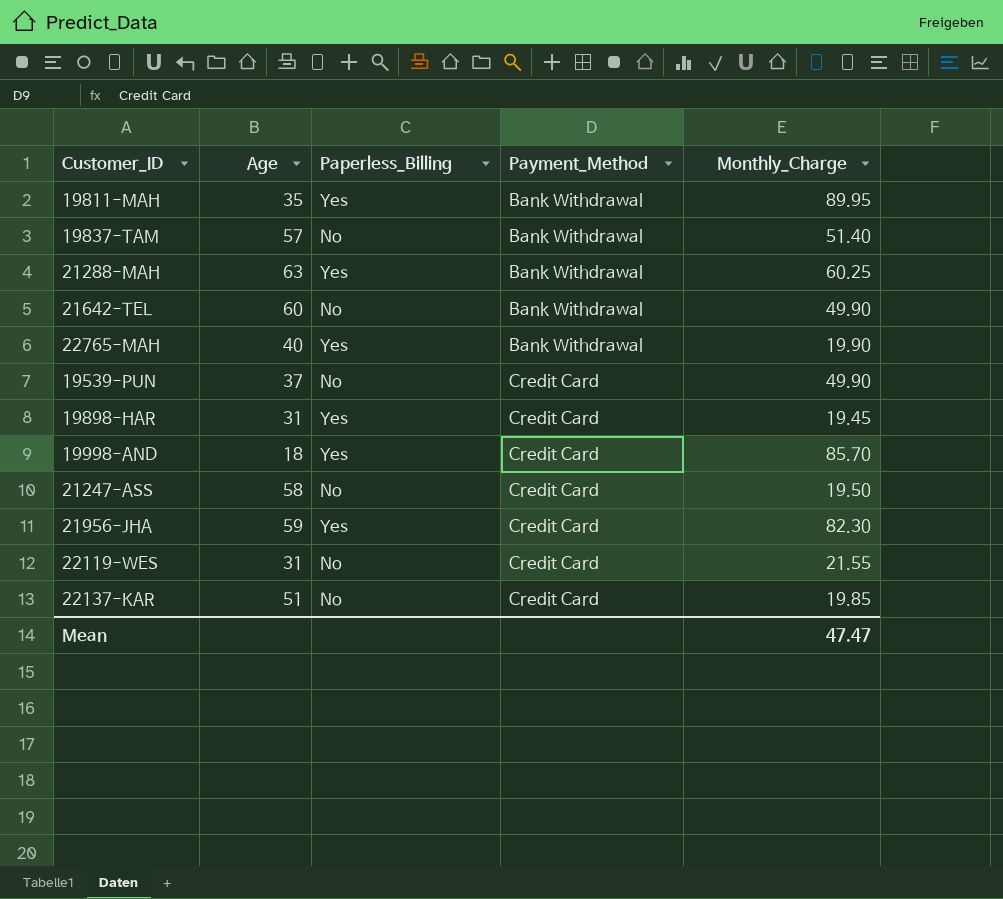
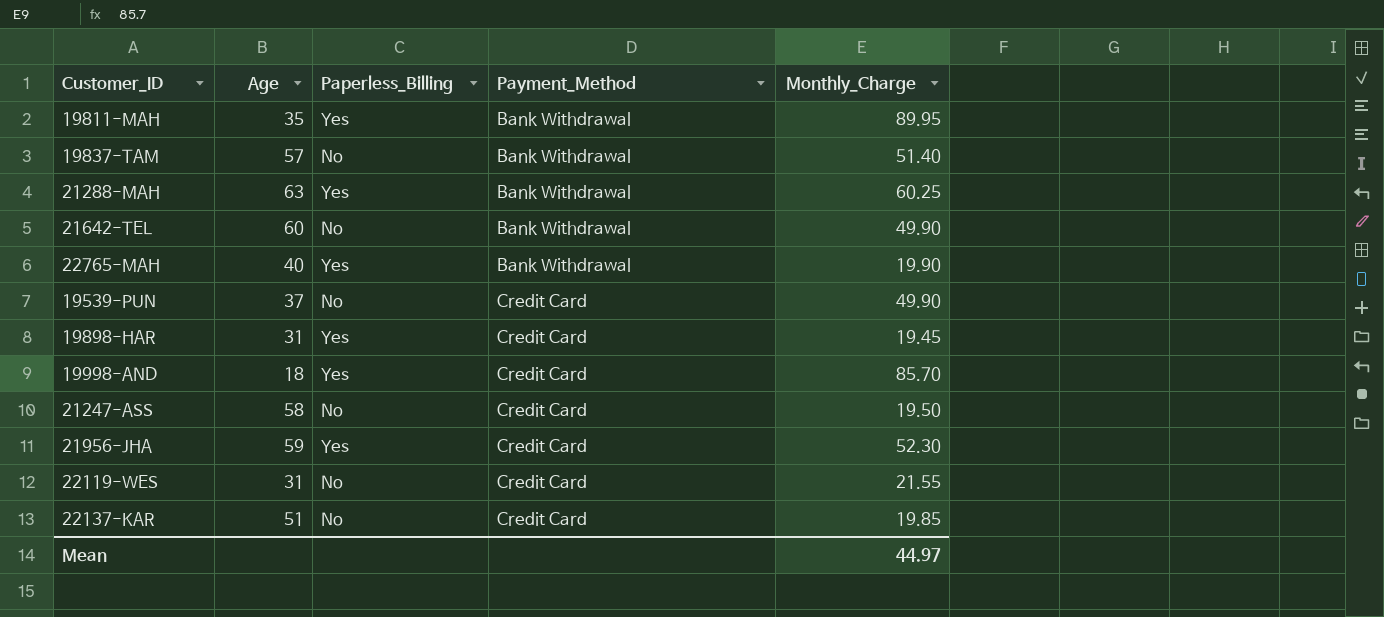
21956-JHA | Monthly_Charge: 82.30 -> 52.30
Mean | Monthly_Charge: 47.47 -> 44.97

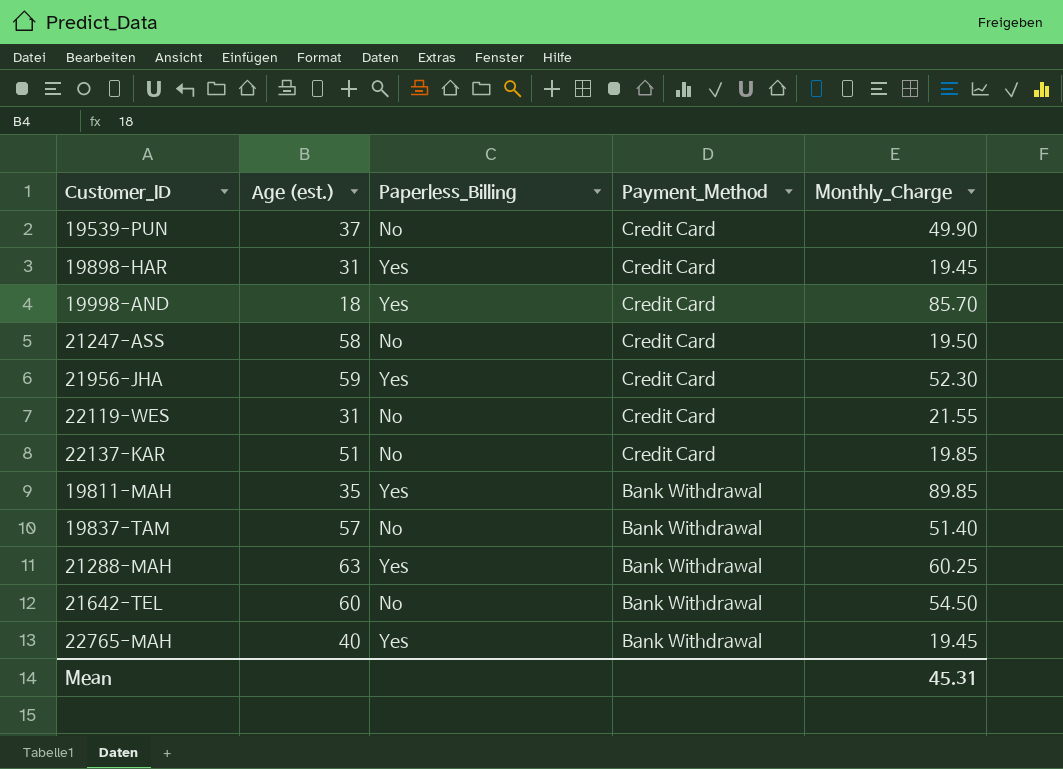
row order: Payment_Method ascending -> Payment_Method descending
column name: Age -> Age (est.)
19811-MAH | Monthly_Charge: 89.95 -> 89.85
21642-TEL | Monthly_Charge: 49.90 -> 54.50
22765-MAH | Monthly_Charge: 19.90 -> 19.45
Mean | Monthly_Charge: 44.97 -> 45.31

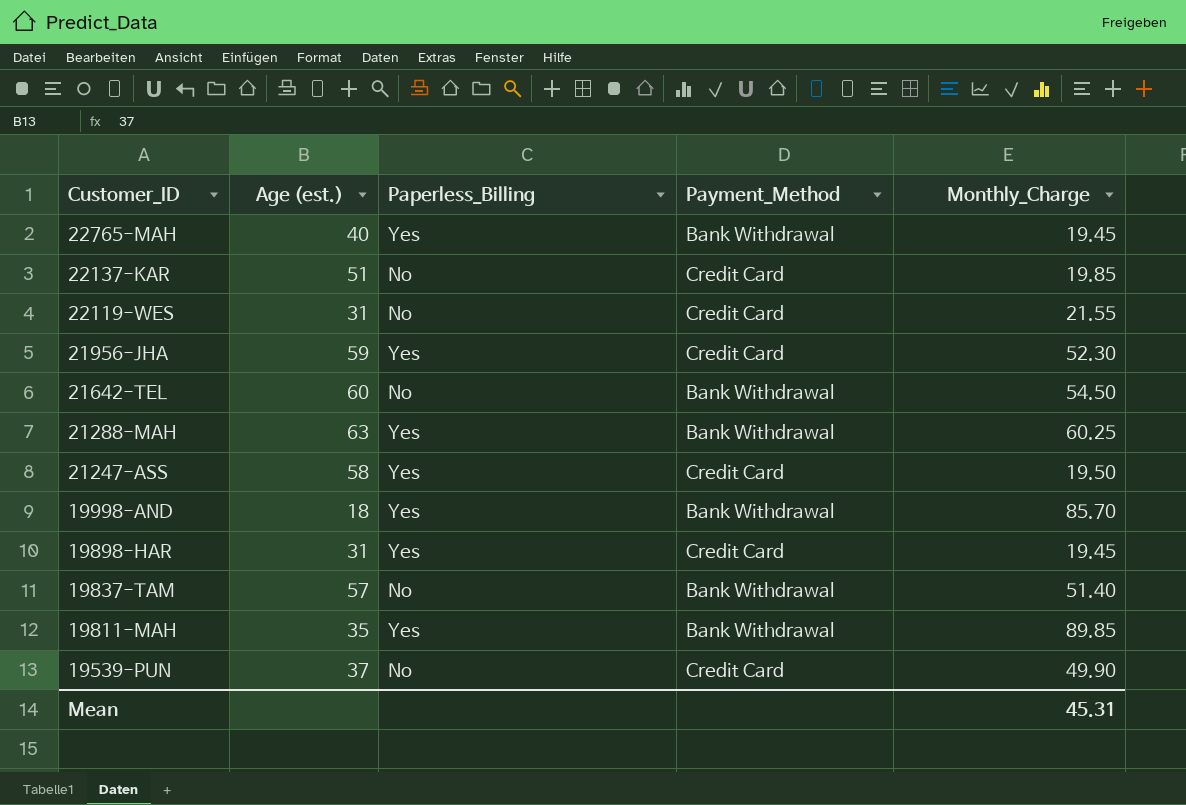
row order: Payment_Method descending -> Customer_ID descending
21247-ASS | Paperless_Billing: No -> Yes
19998-AND | Payment_Method: Credit Card -> Bank Withdrawal

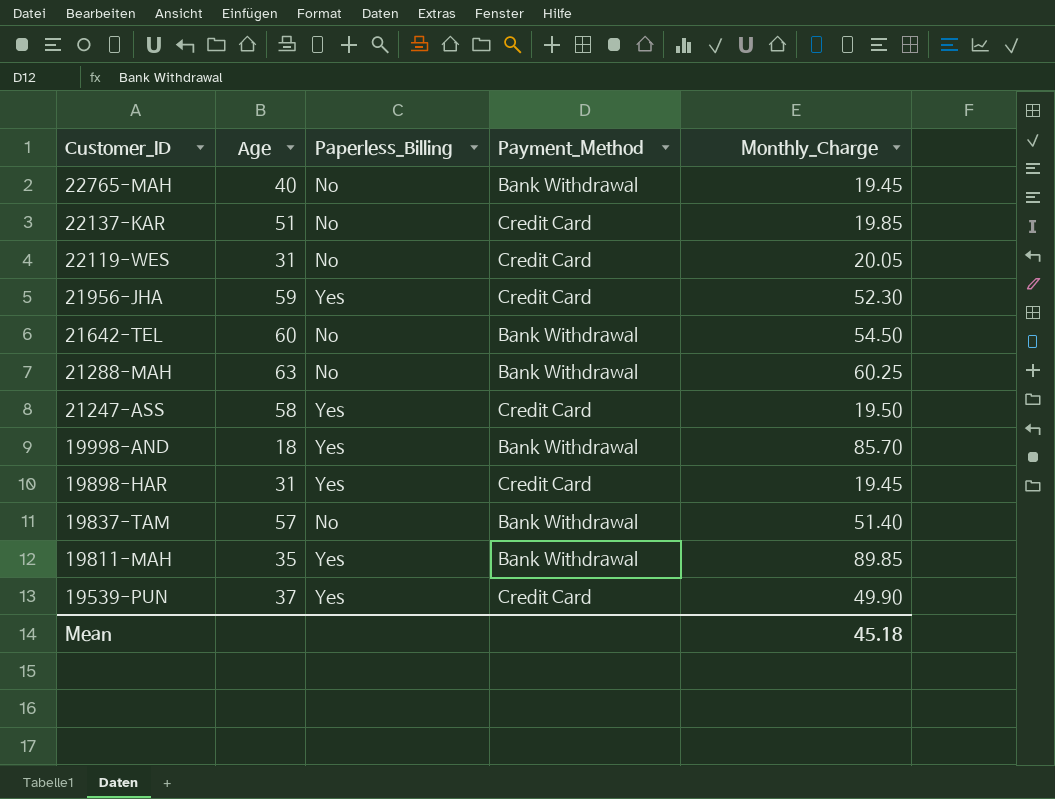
column name: Age (est.) -> Age
22765-MAH | Paperless_Billing: Yes -> No
22119-WES | Monthly_Charge: 21.55 -> 20.05
21288-MAH | Paperless_Billing: Yes -> No
19539-PUN | Paperless_Billing: No -> Yes
Mean | Monthly_Charge: 45.31 -> 45.18

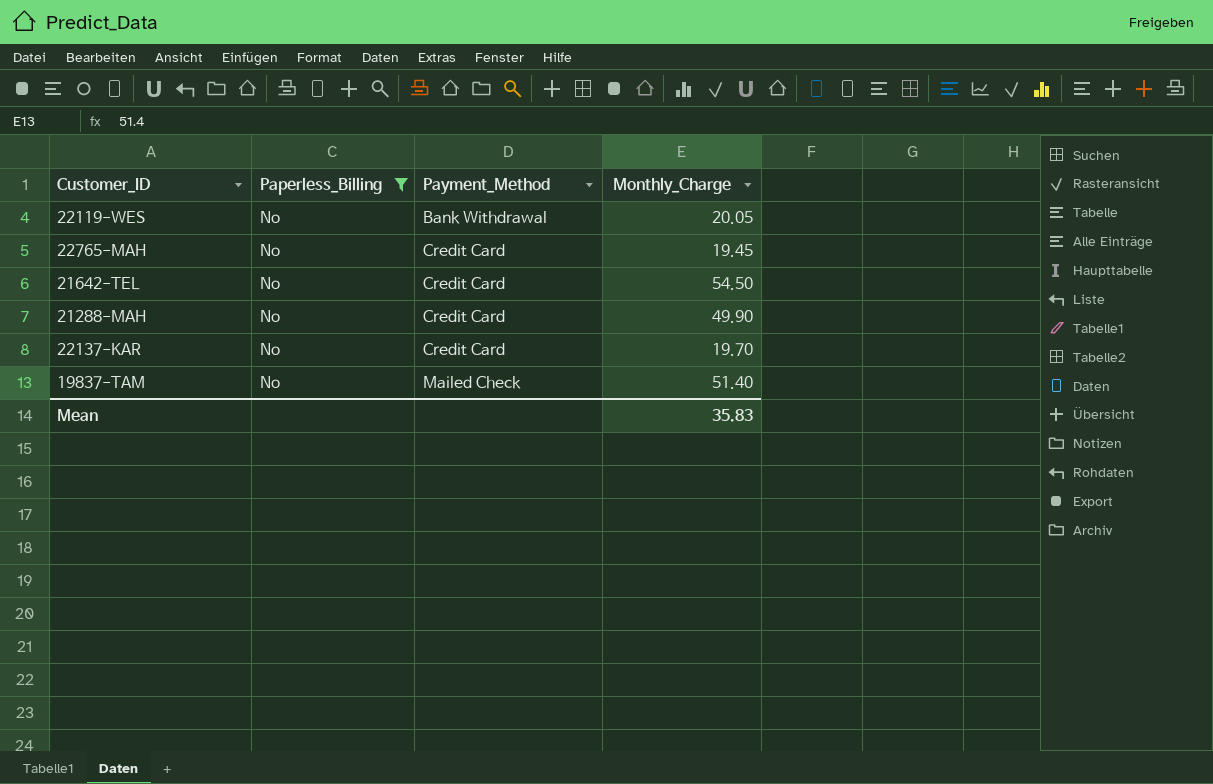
filter: none -> Paperless_Billing = No
row order: Customer_ID descending -> Payment_Method ascending
column Age | position: 2 -> none
22119-WES | Payment_Method: Credit Card -> Bank Withdrawal
22765-MAH | Payment_Method: Bank Withdrawal -> Credit Card
21642-TEL | Payment_Method: Bank Withdrawal -> Credit Card
21288-MAH | Payment_Method: Bank Withdrawal -> Credit Card
21288-MAH | Monthly_Charge: 60.25 -> 49.90
22137-KAR | Monthly_Charge: 19.85 -> 19.70
19837-TAM | Payment_Method: Bank Withdrawal -> Mailed Check
Mean | Monthly_Charge: 45.18 -> 35.83

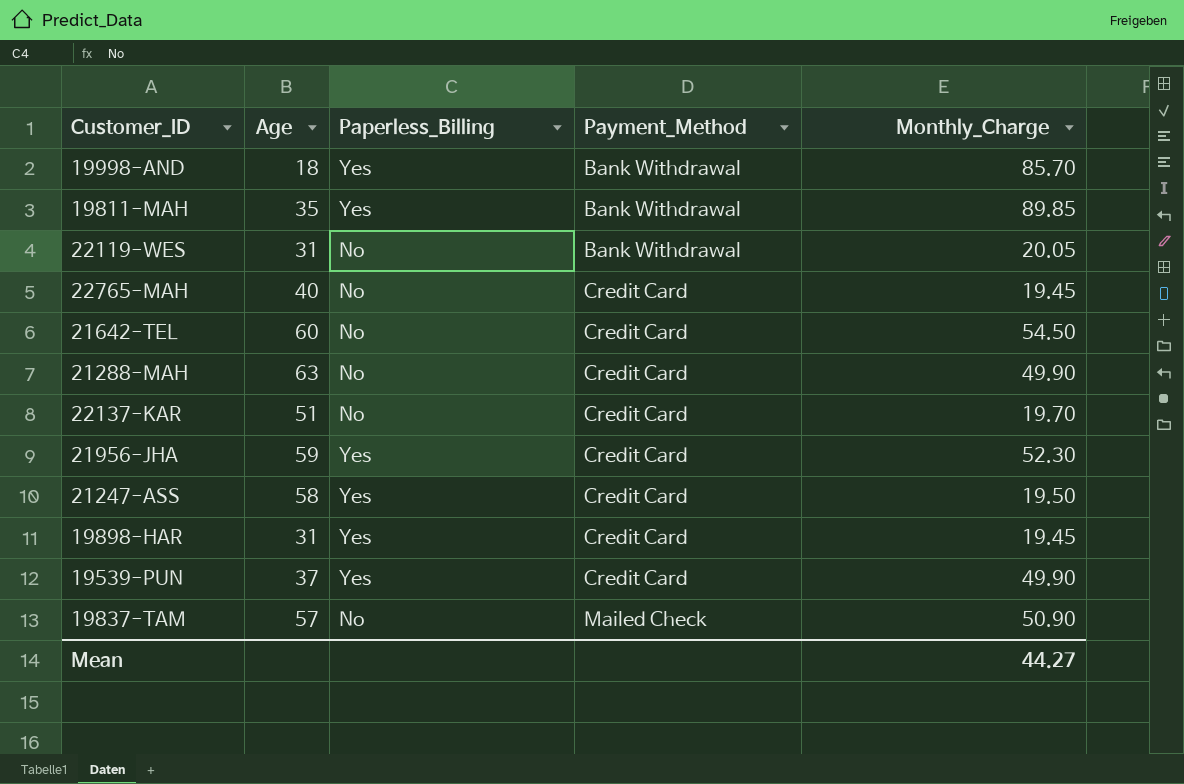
filter: Paperless_Billing = No -> none
column Age | position: none -> 2
19837-TAM | Monthly_Charge: 51.40 -> 50.90
Mean | Monthly_Charge: 35.83 -> 44.27

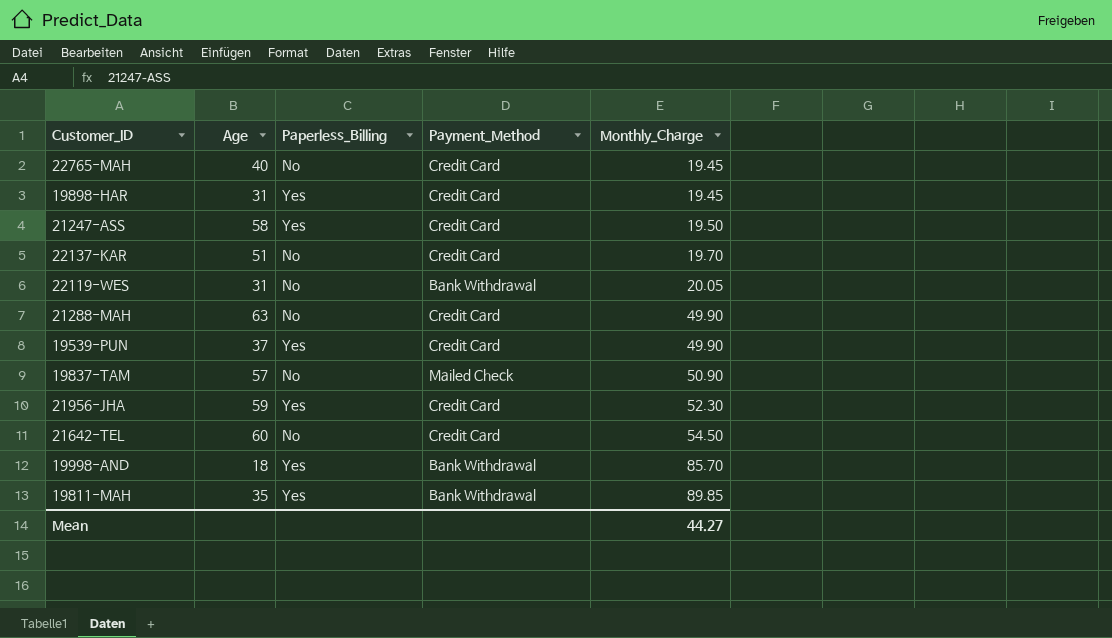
row order: Payment_Method ascending -> Monthly_Charge ascending

